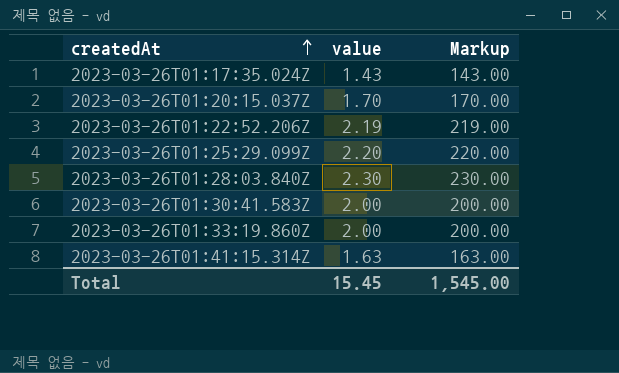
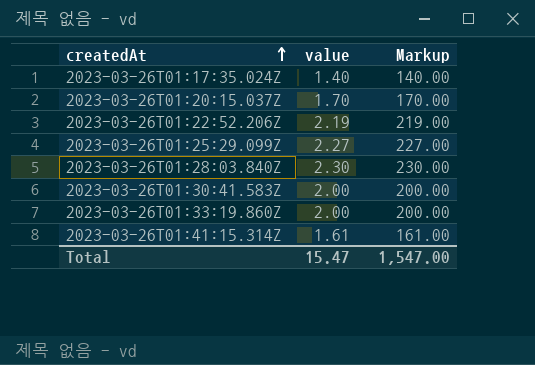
2023-03-26T01:17:35.024Z | value: 1.43 -> 1.40
2023-03-26T01:17:35.024Z | Markup: 143.00 -> 140.00
2023-03-26T01:25:29.099Z | value: 2.20 -> 2.27
2023-03-26T01:25:29.099Z | Markup: 220.00 -> 227.00
2023-03-26T01:41:15.314Z | value: 1.63 -> 1.61
2023-03-26T01:41:15.314Z | Markup: 163.00 -> 161.00
Total | value: 15.45 -> 15.47
Total | Markup: 1,545.00 -> 1,547.00

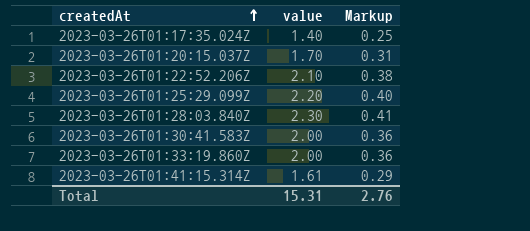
column Markup | formula: [value] * 100 -> [value] * 0.18
2023-03-26T01:22:52.206Z | value: 2.19 -> 2.10
2023-03-26T01:25:29.099Z | value: 2.27 -> 2.20
Total | value: 15.47 -> 15.31
Total | Markup: 1,547.00 -> 2.76

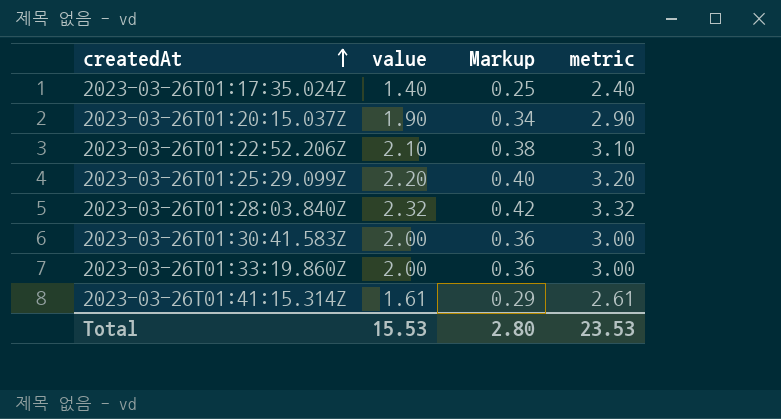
column metric | formula: none -> [value] + 1
2023-03-26T01:20:15.037Z | value: 1.70 -> 1.90
2023-03-26T01:20:15.037Z | Markup: 0.31 -> 0.34
2023-03-26T01:28:03.840Z | value: 2.30 -> 2.32
2023-03-26T01:28:03.840Z | Markup: 0.41 -> 0.42
Total | value: 15.31 -> 15.53
Total | Markup: 2.76 -> 2.80

